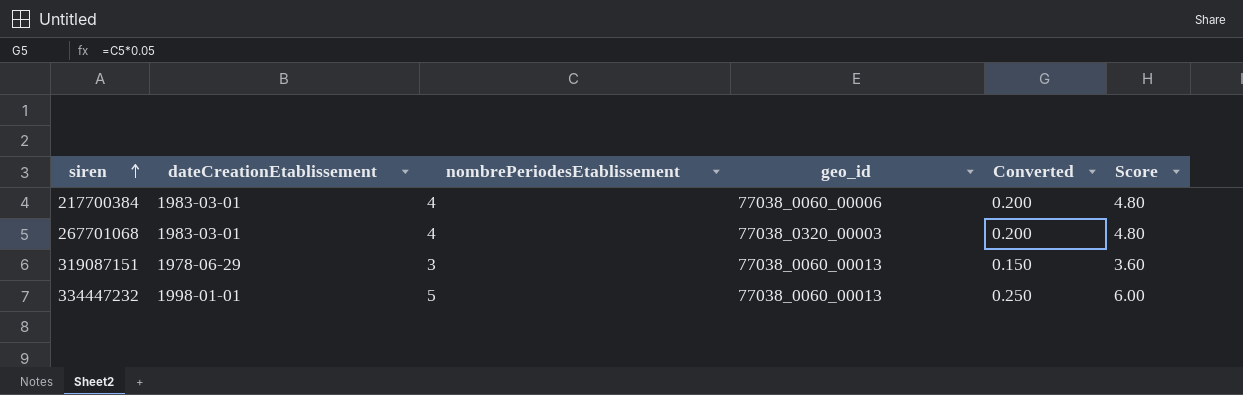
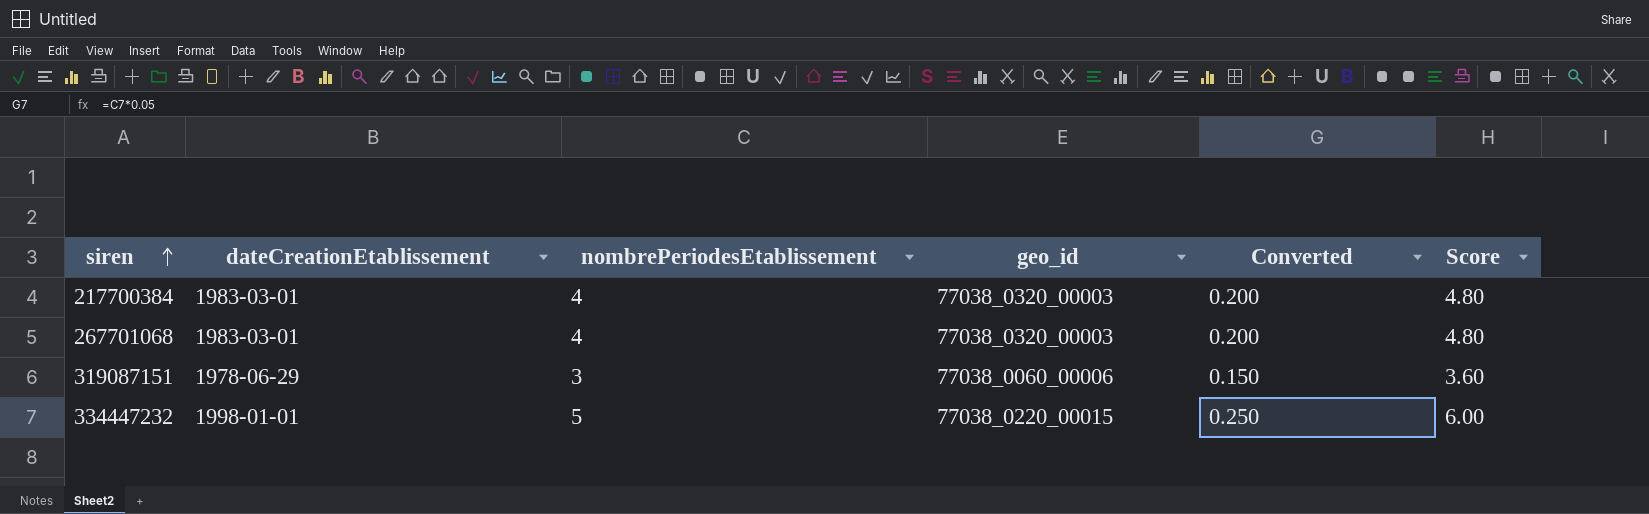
217700384 | geo_id: 77038_0060_00006 -> 77038_0320_00003
319087151 | geo_id: 77038_0060_00013 -> 77038_0060_00006
334447232 | geo_id: 77038_0060_00013 -> 77038_0220_00015

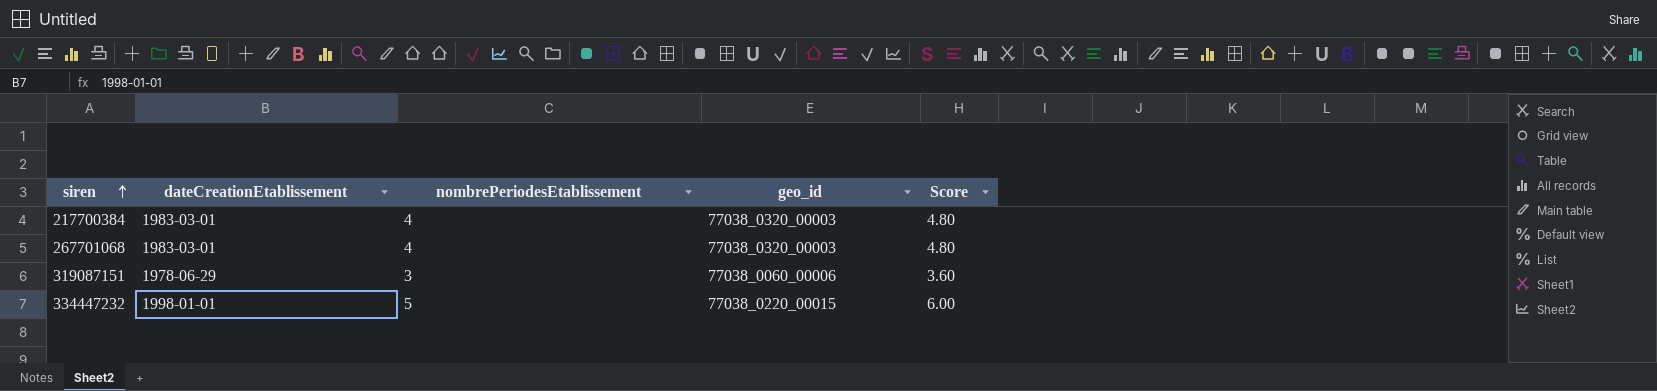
column Converted | formula: [nombrePeriodesEtablissement] * 0.05 -> none

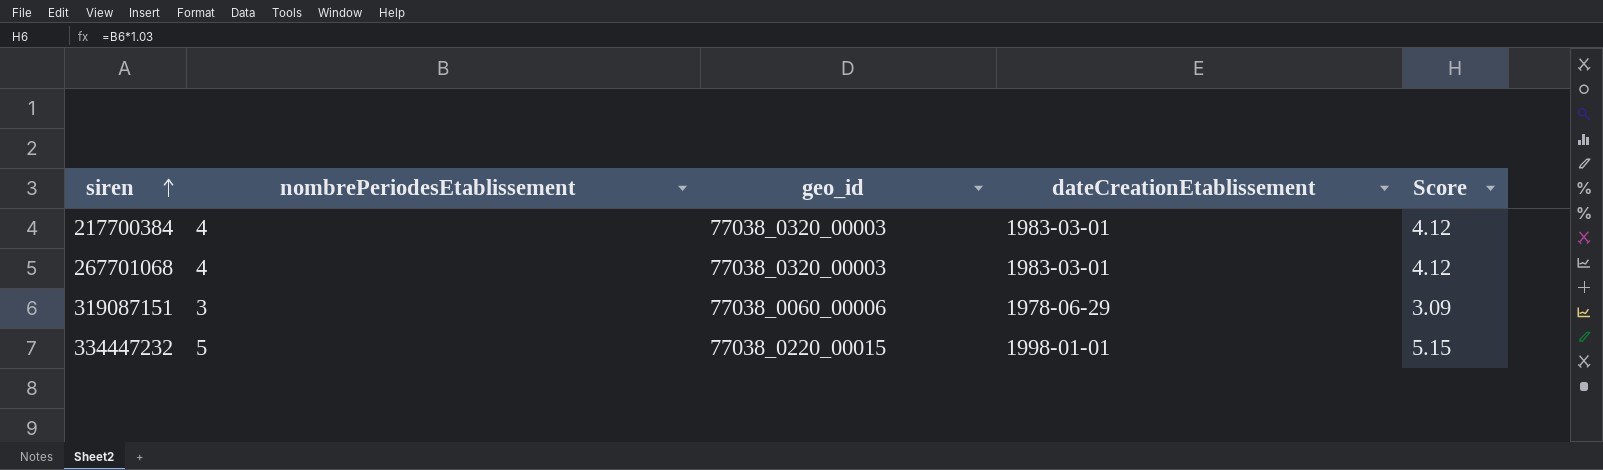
column dateCreationEtablissement | position: 2 -> 4
column Score | formula: [nombrePeriodesEtablissement] * 1.2 -> [nombrePeriodesEtablissement] * 1.03

